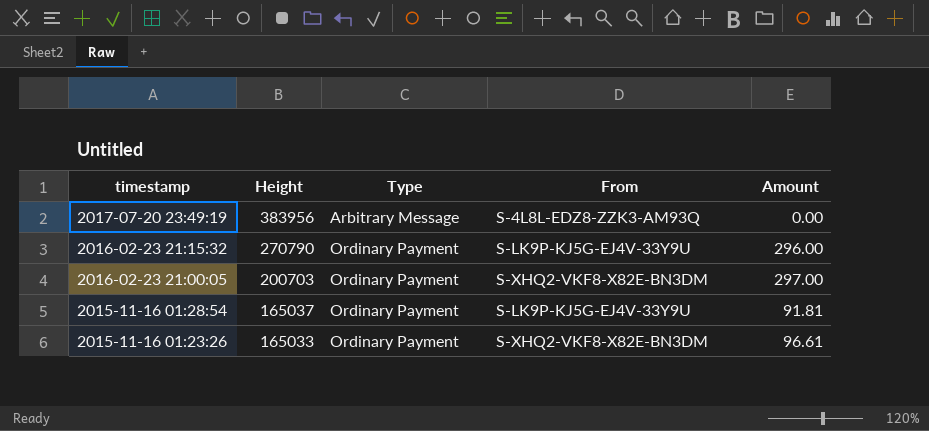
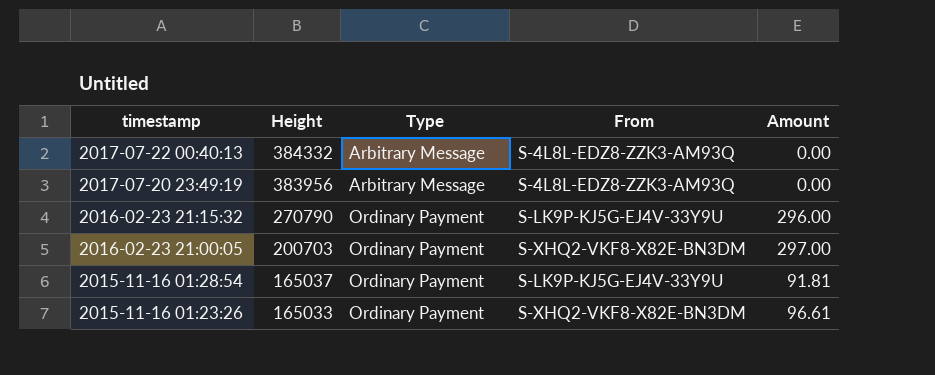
row 2017-07-22 00:40:13: none -> 384332 | Arbitrary Message | S-4L8L-EDZ8-ZZK3-AM93Q | 0.00

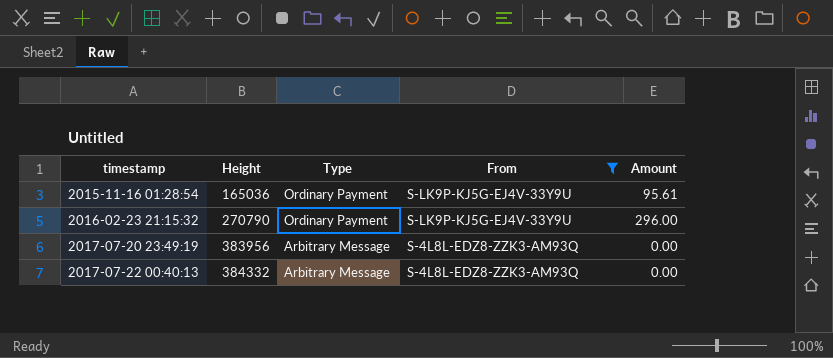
filter: none -> From != S-XHQ2-VKF8-X82E-BN3DM
row order: timestamp descending -> timestamp ascending
2015-11-16 01:28:54 | Height: 165037 -> 165036
2015-11-16 01:28:54 | Amount: 91.81 -> 95.61

